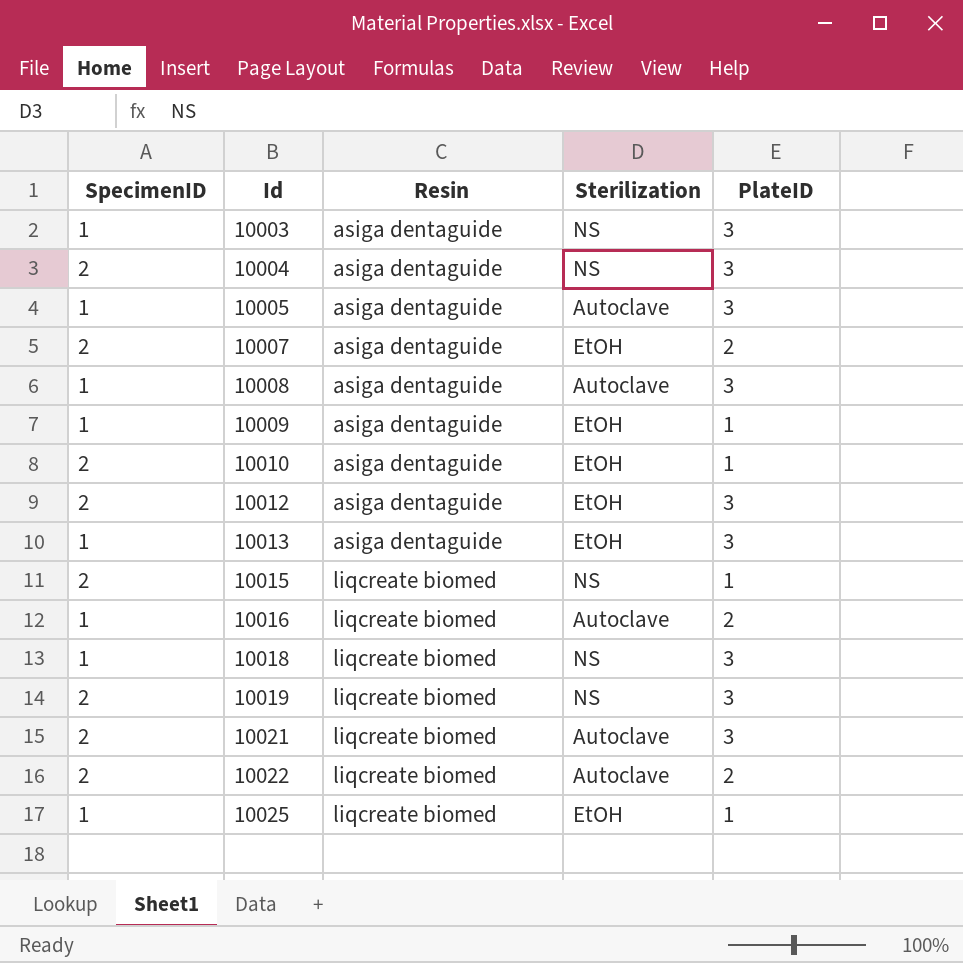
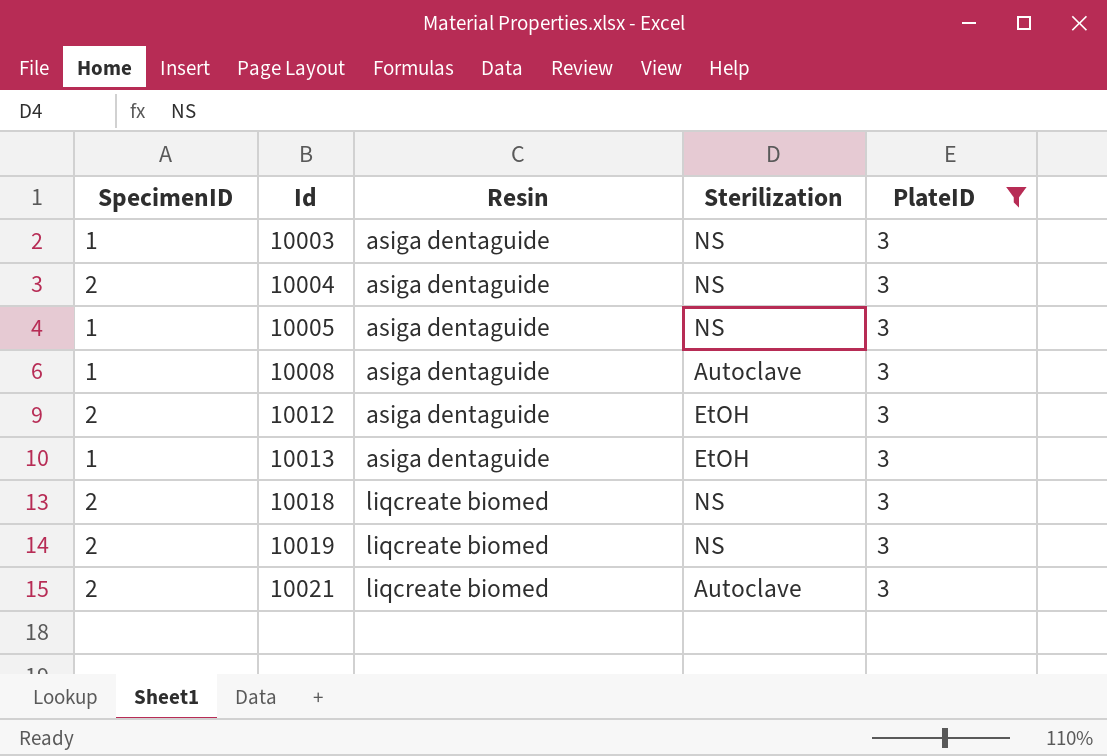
filter: none -> PlateID = 3
10005 | Sterilization: Autoclave -> NS
10018 | SpecimenID: 1 -> 2

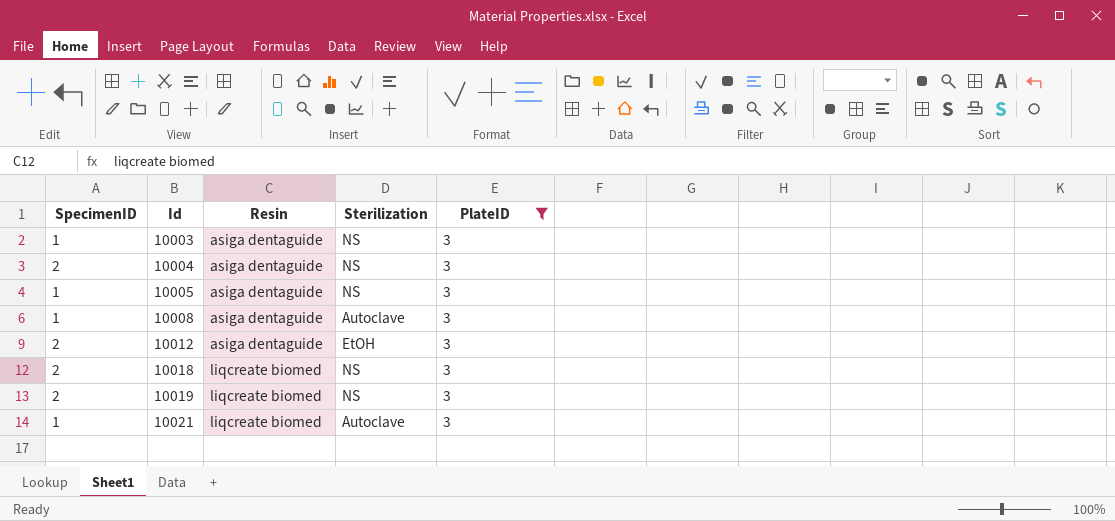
row 10013: 1 | asiga dentaguide | EtOH | 3 -> none
10021 | SpecimenID: 2 -> 1

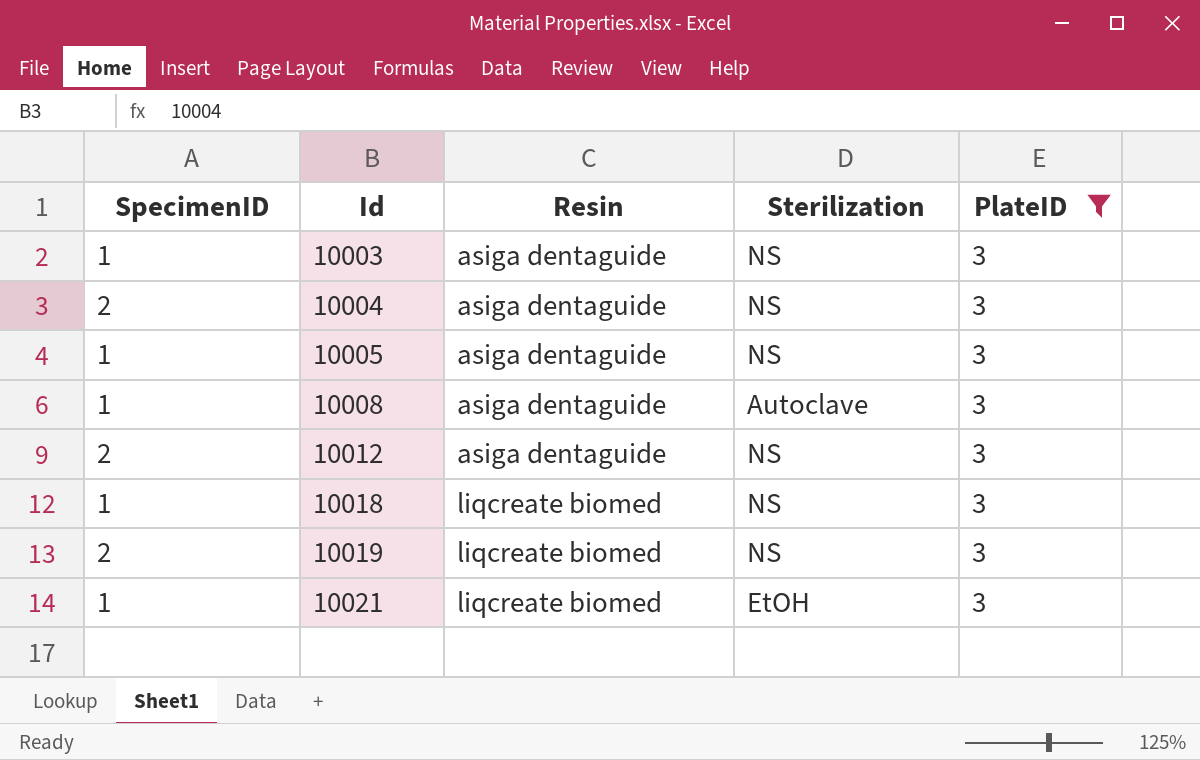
10012 | Sterilization: EtOH -> NS
10018 | SpecimenID: 2 -> 1
10021 | Sterilization: Autoclave -> EtOH

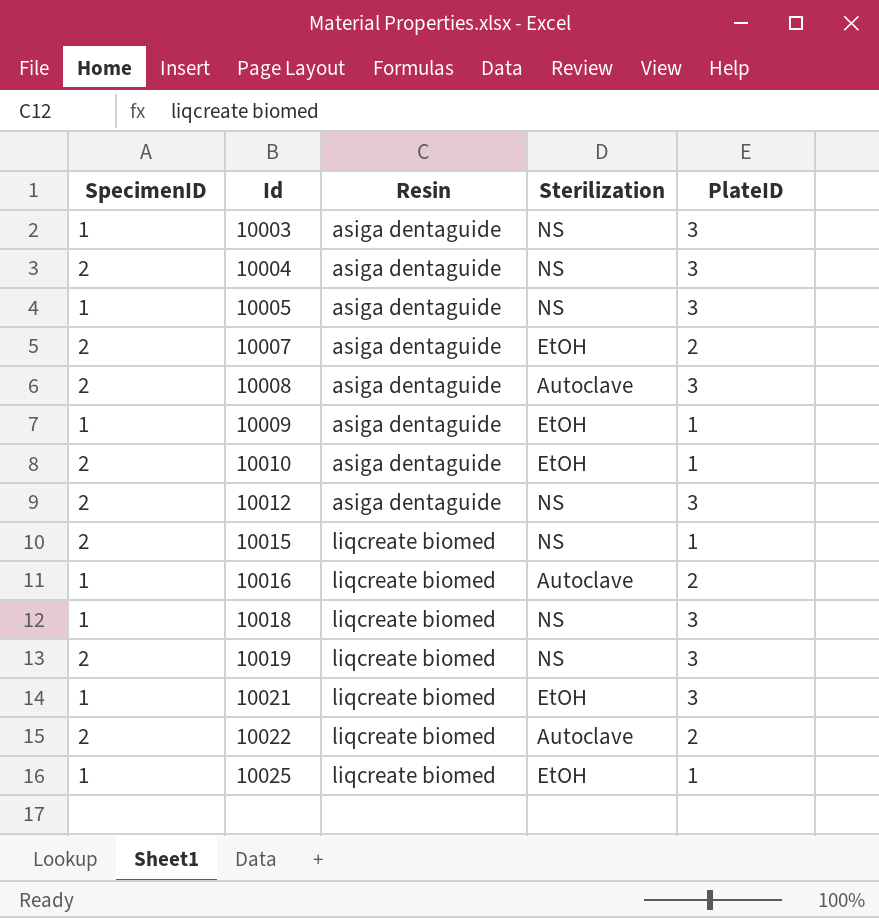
filter: PlateID = 3 -> none
10008 | SpecimenID: 1 -> 2

